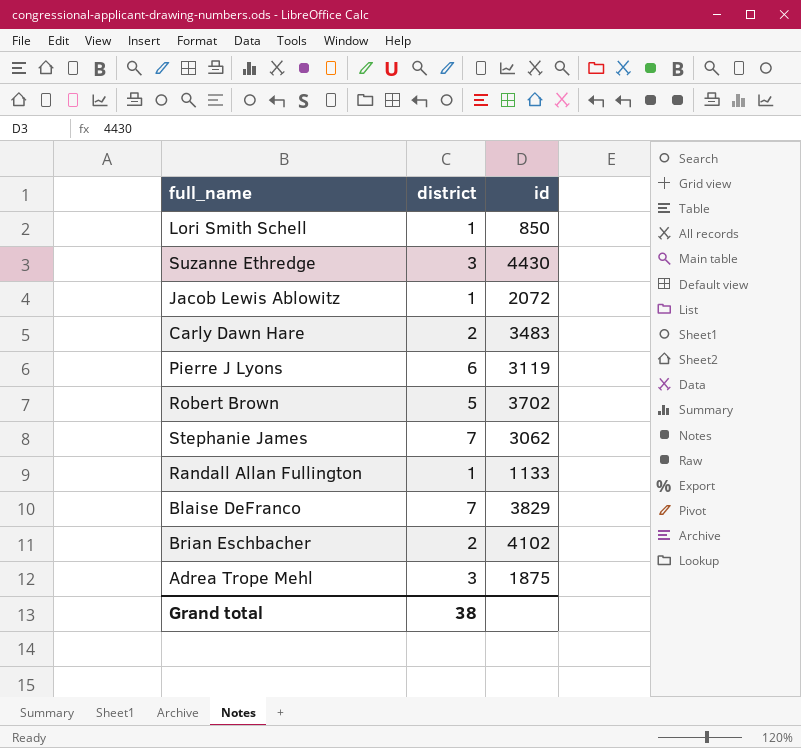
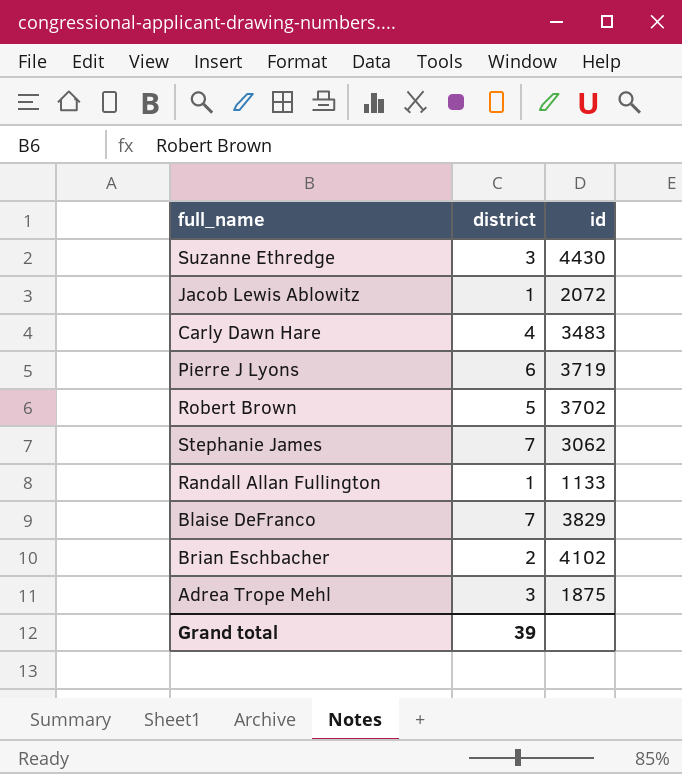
row Lori Smith Schell: 1 | 850 -> none
Carly Dawn Hare | district: 2 -> 4
Pierre J Lyons | id: 3119 -> 3719
Grand total | district: 38 -> 39

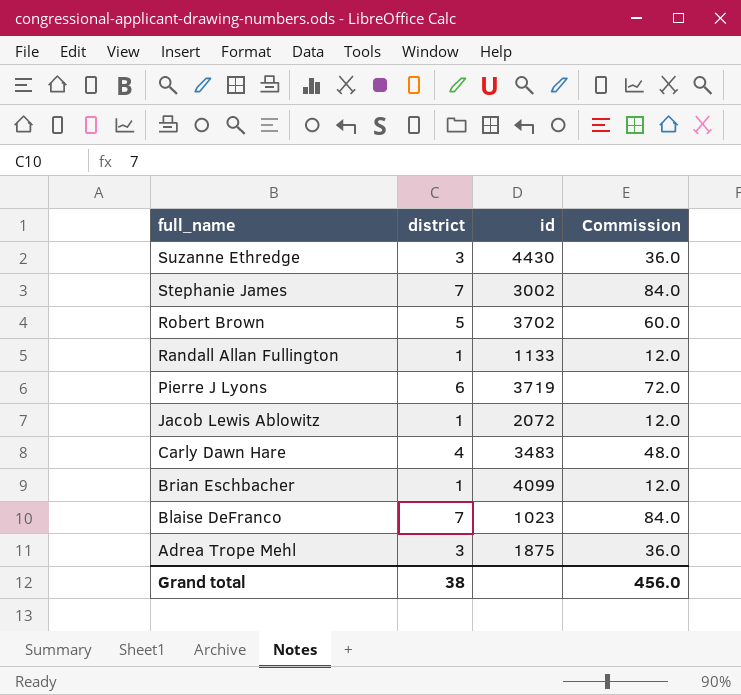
row order: none -> full_name descending
column Commission | formula: none -> [district] * 12
Stephanie James | id: 3062 -> 3002
Brian Eschbacher | district: 2 -> 1
Brian Eschbacher | id: 4102 -> 4099
Blaise DeFranco | id: 3829 -> 1023
Grand total | district: 39 -> 38

